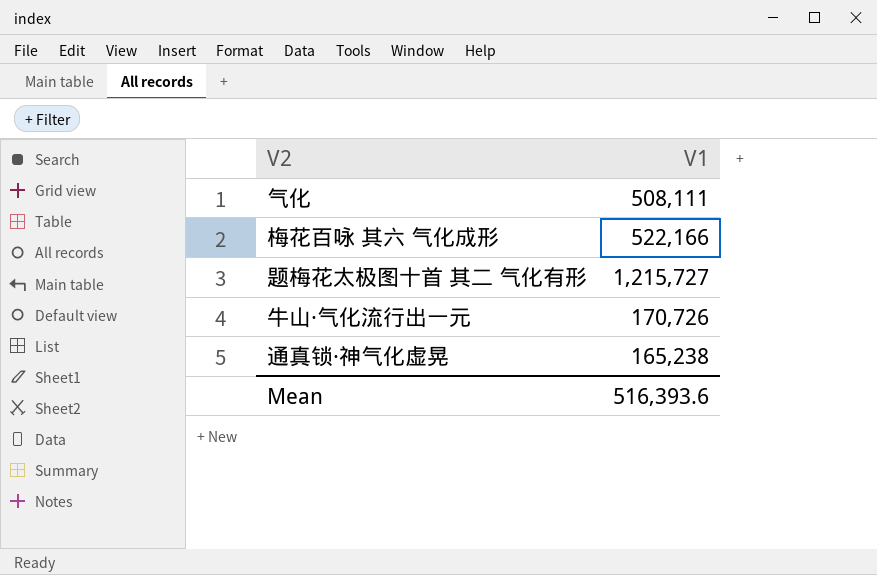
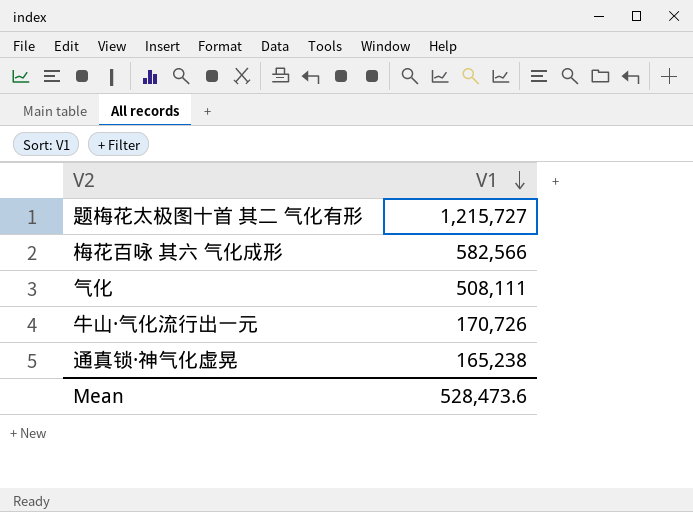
row order: none -> V1 descending
梅花百咏 其六 气化成形 | V1: 522,166 -> 582,566
Mean | V1: 516,393.6 -> 528,473.6

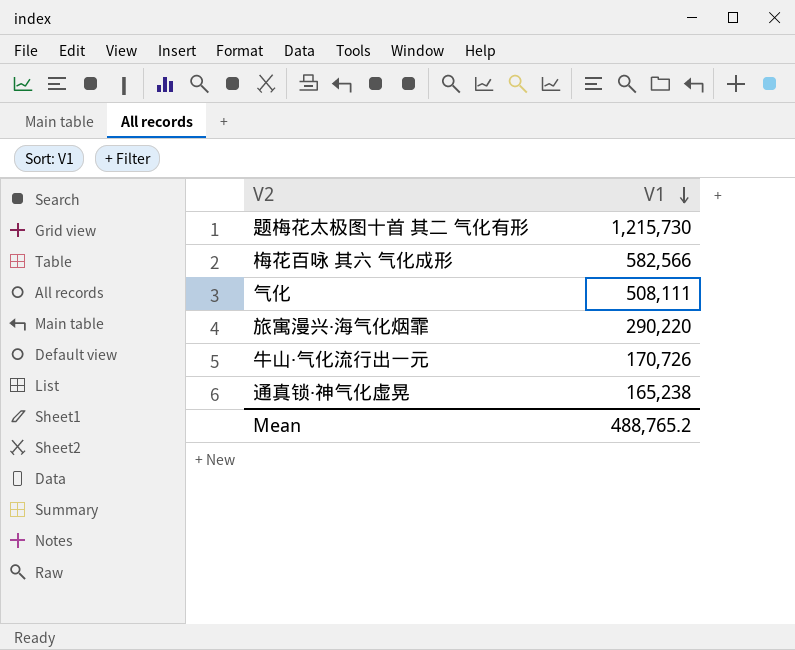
题梅花太极图十首 其二 气化有形 | V1: 1,215,727 -> 1,215,730
row 旅寓漫兴·海气化烟霏: none -> 290,220
Mean | V1: 528,473.6 -> 488,765.2

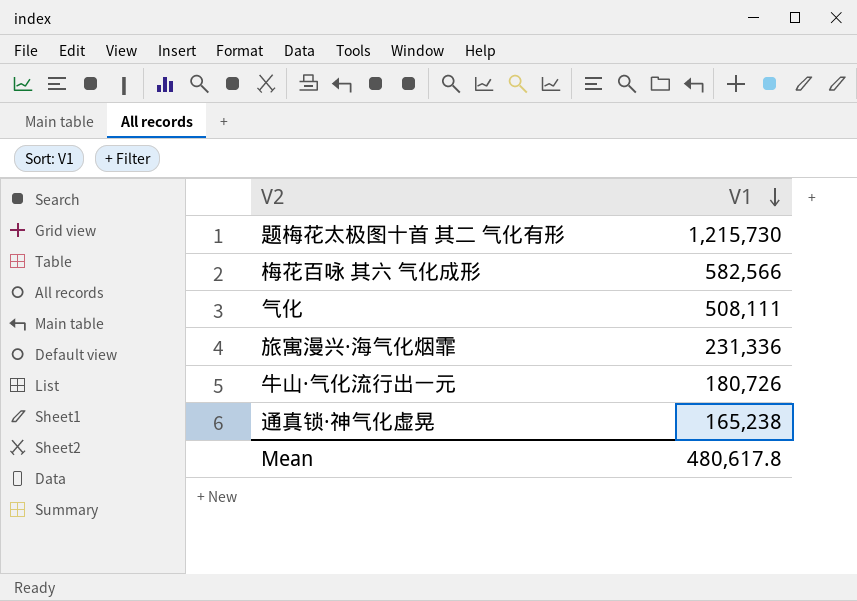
旅寓漫兴·海气化烟霏 | V1: 290,220 -> 231,336
牛山·气化流行出一元 | V1: 170,726 -> 180,726
Mean | V1: 488,765.2 -> 480,617.8

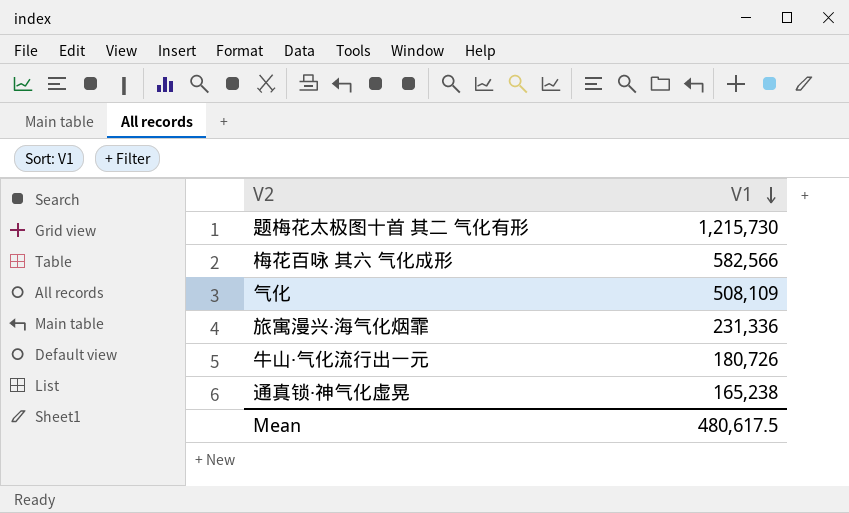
气化 | V1: 508,111 -> 508,109
Mean | V1: 480,617.8 -> 480,617.5

